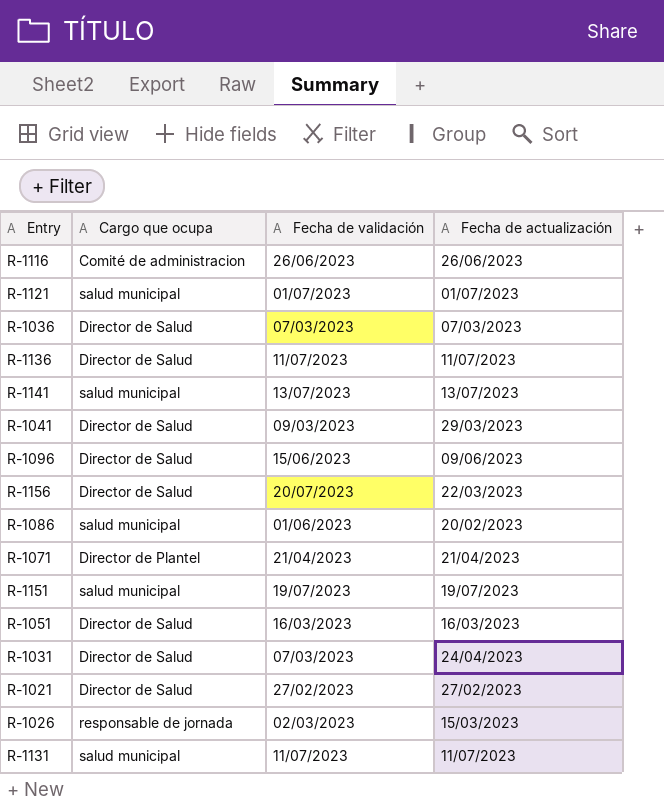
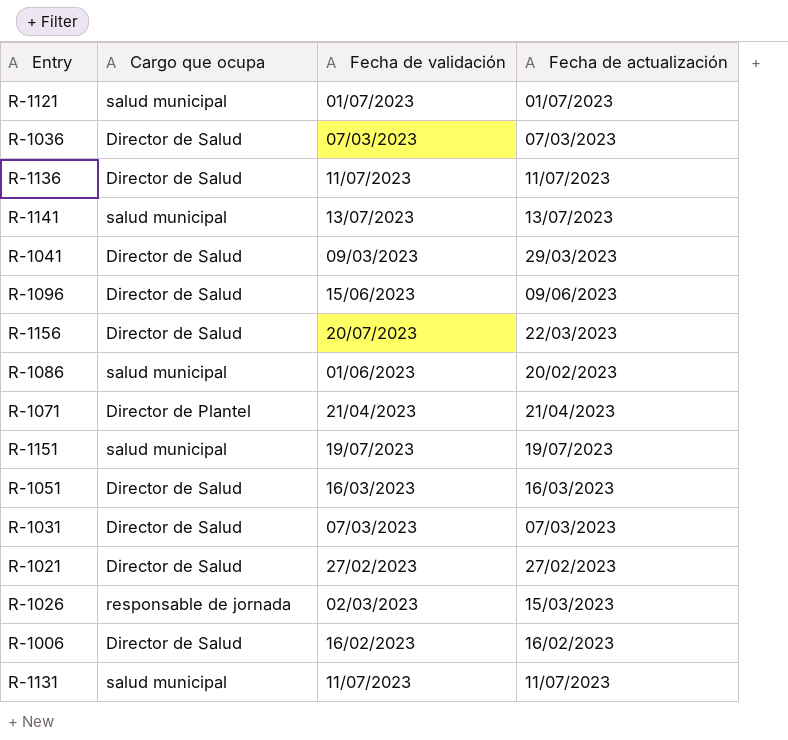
row R-1116: Comité de administracion | 26/06/2023 | 26/06/2023 -> none
R-1031 | Fecha de actualización: 24/04/2023 -> 07/03/2023
row R-1006: none -> Director de Salud | 16/02/2023 | 16/02/2023

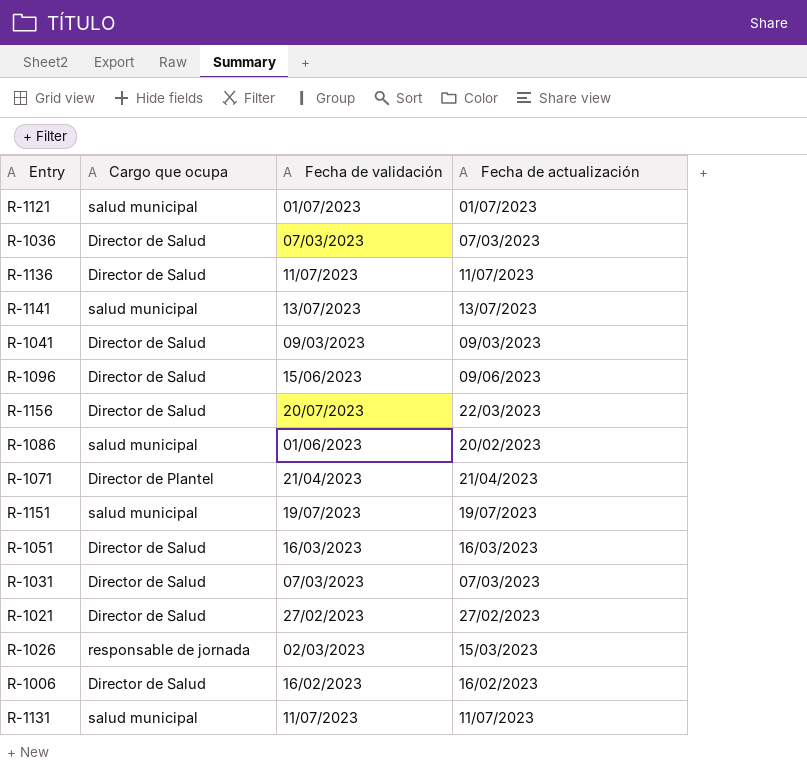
R-1041 | Fecha de actualización: 29/03/2023 -> 09/03/2023

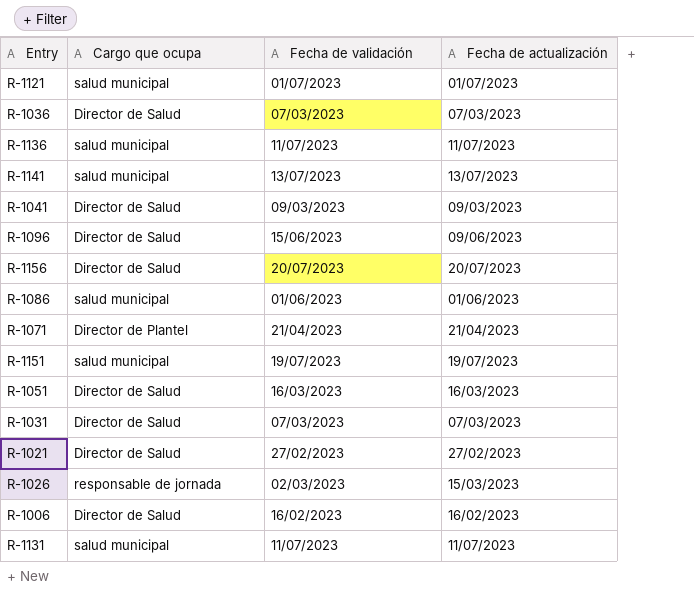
R-1136 | Cargo que ocupa: Director de Salud -> salud municipal
R-1156 | Fecha de actualización: 22/03/2023 -> 20/07/2023
R-1086 | Fecha de actualización: 20/02/2023 -> 01/06/2023

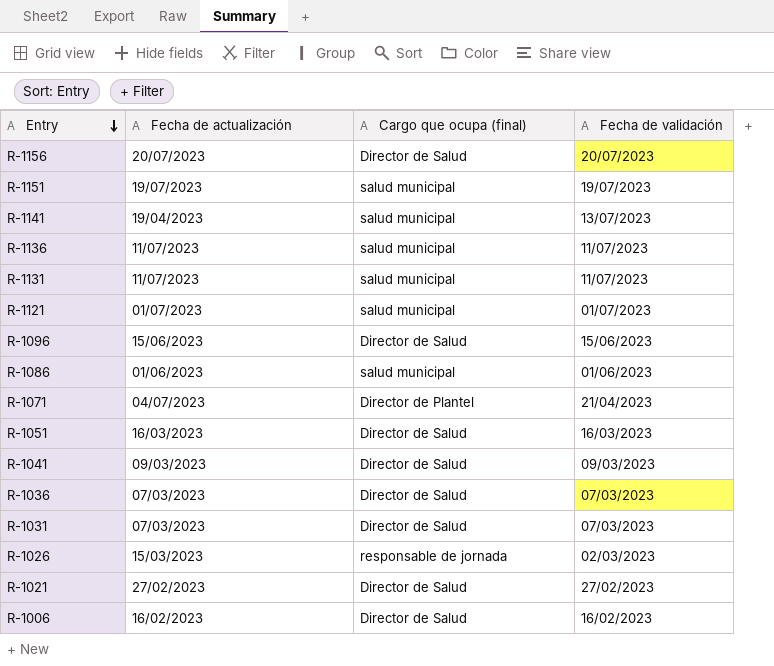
row order: none -> Entry descending
column Fecha de actualización | position: 4 -> 2
column name: Cargo que ocupa -> Cargo que ocupa (final)
R-1141 | Fecha de actualización: 13/07/2023 -> 19/04/2023
R-1096 | Fecha de actualización: 09/06/2023 -> 15/06/2023
R-1071 | Fecha de actualización: 21/04/2023 -> 04/07/2023

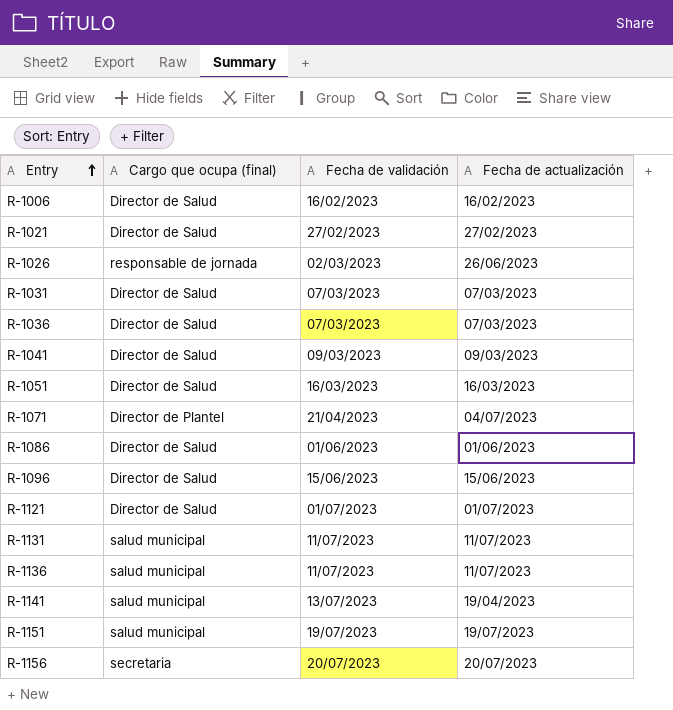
row order: Entry descending -> Entry ascending
column Fecha de actualización | position: 2 -> 4
R-1026 | Fecha de actualización: 15/03/2023 -> 26/06/2023
R-1086 | Cargo que ocupa (final): salud municipal -> Director de Salud
R-1121 | Cargo que ocupa (final): salud municipal -> Director de Salud
R-1156 | Cargo que ocupa (final): Director de Salud -> secretaria

